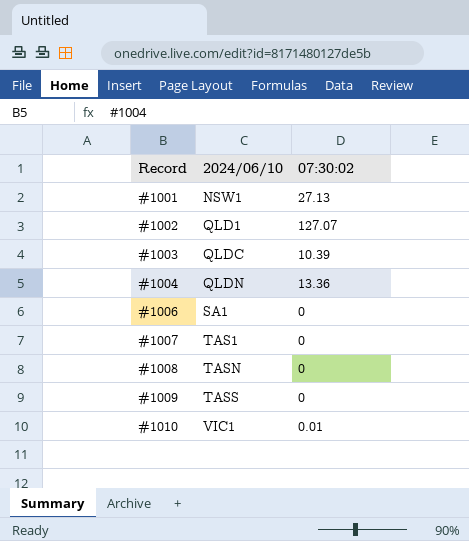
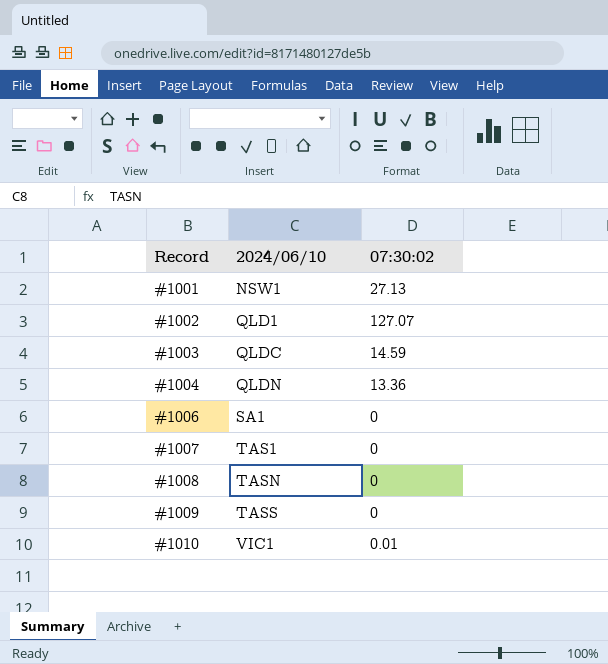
#1003 | 07:30:02: 10.39 -> 14.59

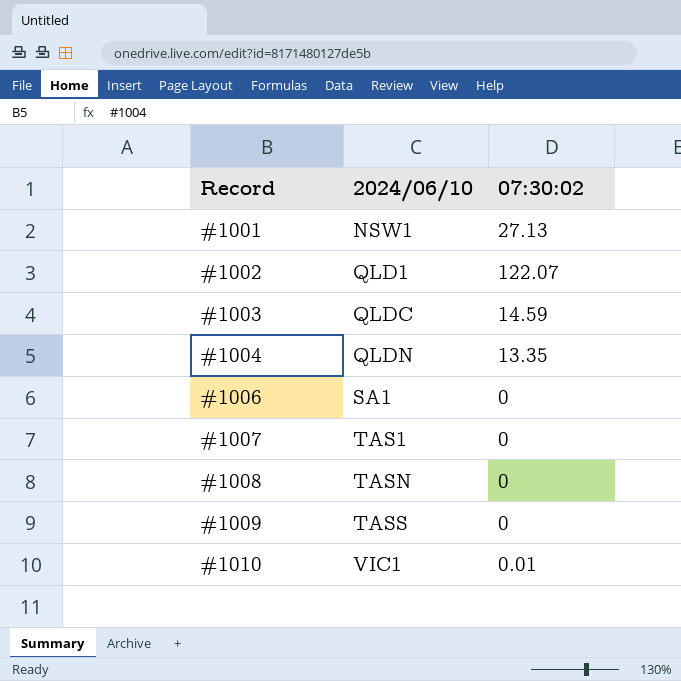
#1002 | 07:30:02: 127.07 -> 122.07
#1004 | 07:30:02: 13.36 -> 13.35

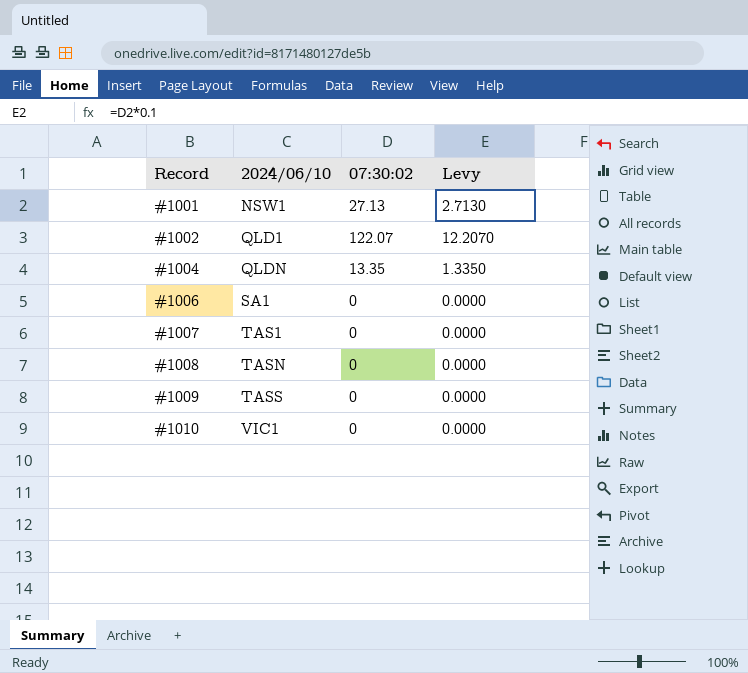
column Levy | formula: none -> [07:30:02] * 0.1
row #1003: QLDC | 14.59 -> none
#1010 | 07:30:02: 0.01 -> 0

